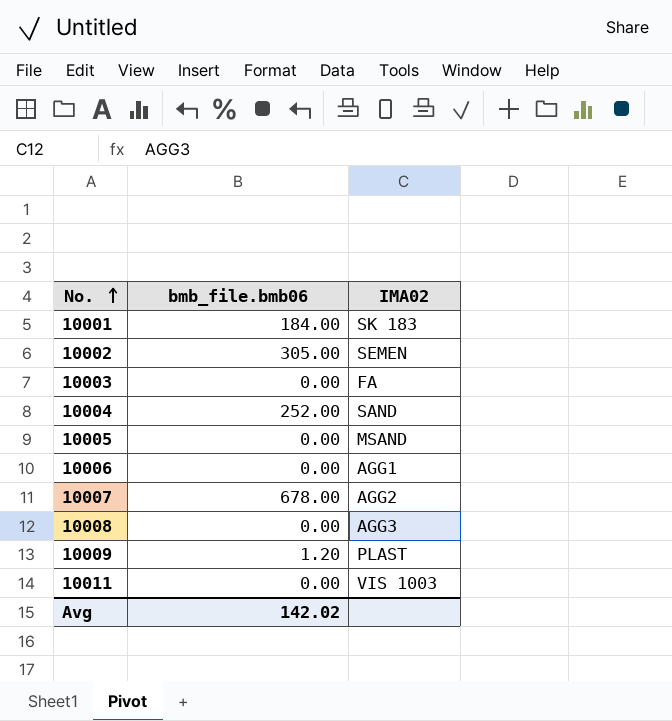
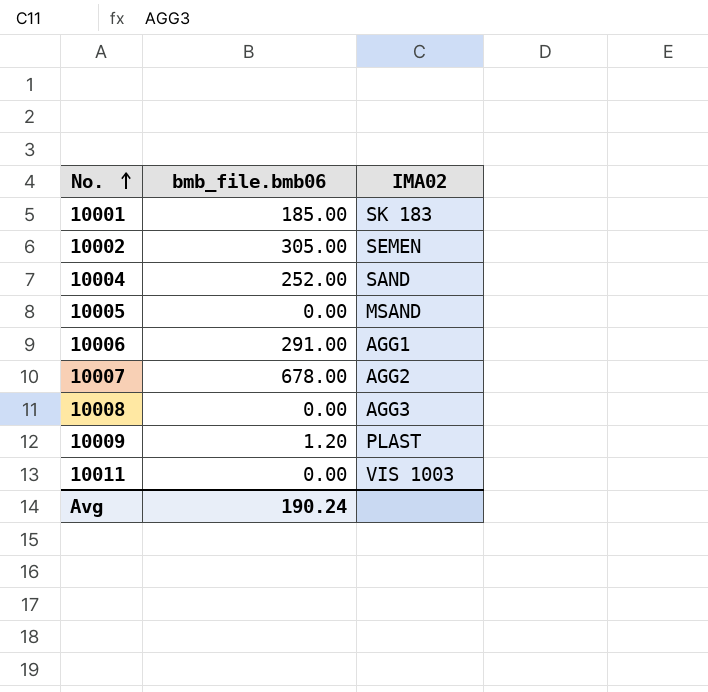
row 10003: 0.00 | FA -> none
10001 | bmb_file.bmb06: 184.00 -> 185.00
10006 | bmb_file.bmb06: 0.00 -> 291.00
Avg | bmb_file.bmb06: 142.02 -> 190.24

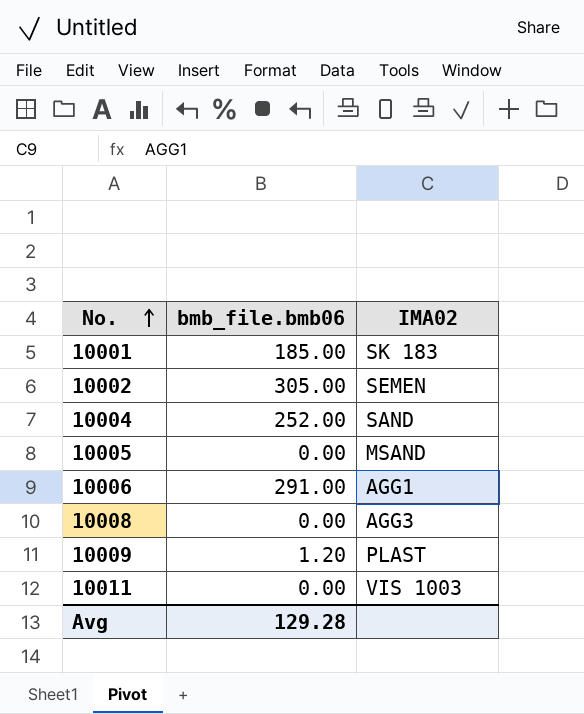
row 10007: 678.00 | AGG2 -> none
Avg | bmb_file.bmb06: 190.24 -> 129.28

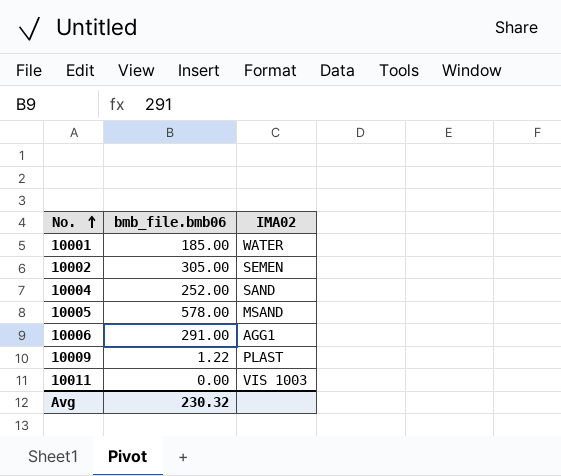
row 10008: 0.00 | AGG3 -> none
10001 | IMA02: SK 183 -> WATER
10005 | bmb_file.bmb06: 0.00 -> 578.00
10009 | bmb_file.bmb06: 1.20 -> 1.22
Avg | bmb_file.bmb06: 129.28 -> 230.32

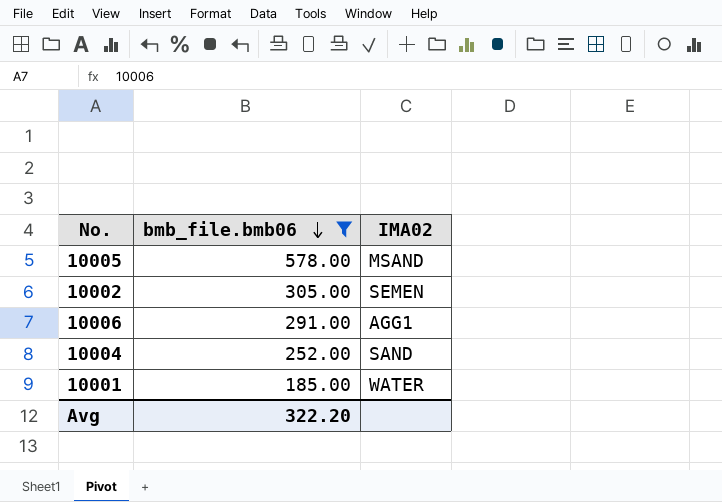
filter: none -> bmb_file.bmb06 >= 185.00
row order: No. ascending -> bmb_file.bmb06 descending
Avg | bmb_file.bmb06: 230.32 -> 322.20

